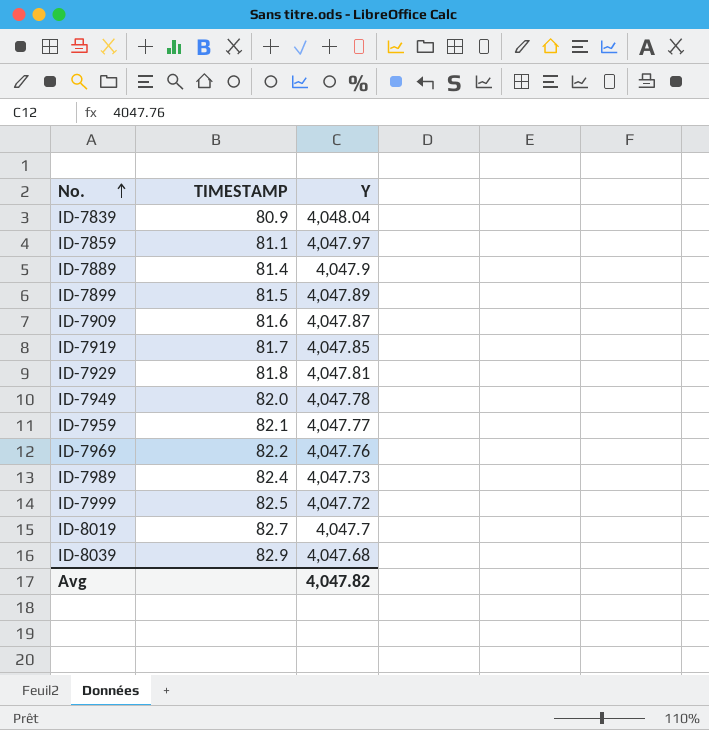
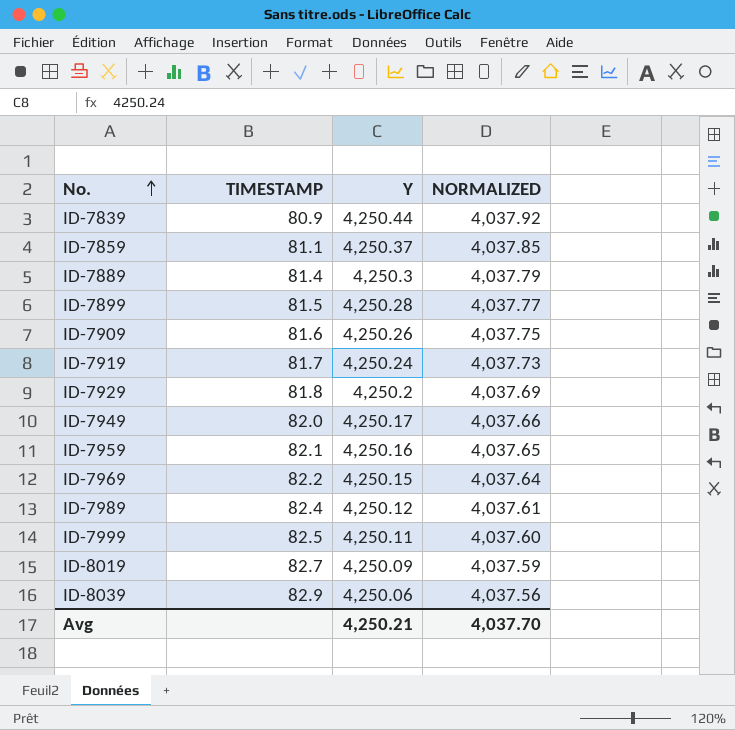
column NORMALIZED | formula: none -> [Y] * 0.95
ID-7839 | Y: 4,048.04 -> 4,250.44
ID-7859 | Y: 4,047.97 -> 4,250.37
ID-7889 | Y: 4,047.9 -> 4,250.3
ID-7899 | Y: 4,047.89 -> 4,250.28
ID-7909 | Y: 4,047.87 -> 4,250.26
ID-7919 | Y: 4,047.85 -> 4,250.24
ID-7929 | Y: 4,047.81 -> 4,250.2
ID-7949 | Y: 4,047.78 -> 4,250.17
ID-7959 | Y: 4,047.77 -> 4,250.16
ID-7969 | Y: 4,047.76 -> 4,250.15
ID-7989 | Y: 4,047.73 -> 4,250.12
ID-7999 | Y: 4,047.72 -> 4,250.11
ID-8019 | Y: 4,047.7 -> 4,250.09
ID-8039 | Y: 4,047.68 -> 4,250.06
Avg | Y: 4,047.82 -> 4,250.21

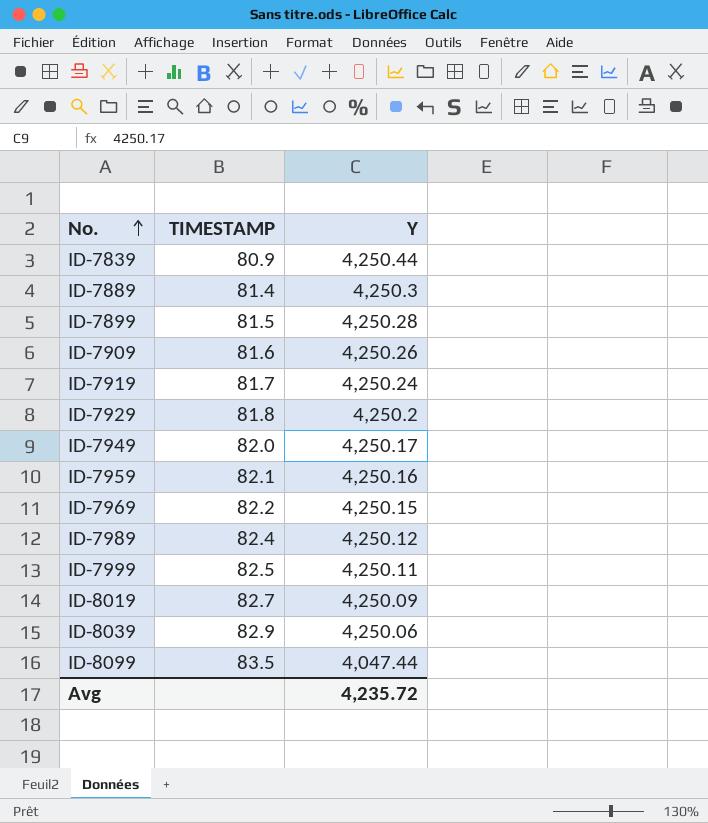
column NORMALIZED | formula: [Y] * 0.95 -> none
row ID-7859: 81.1 | 4,250.37 | 4,037.85 -> none
row ID-8099: none -> 83.5 | 4,047.44
Avg | Y: 4,250.21 -> 4,235.72

